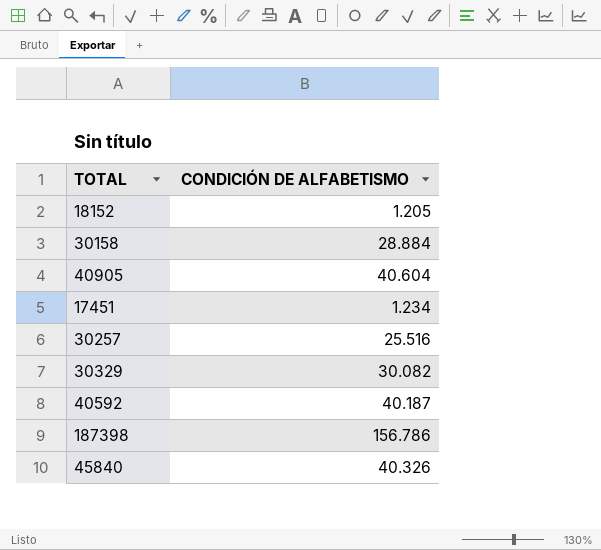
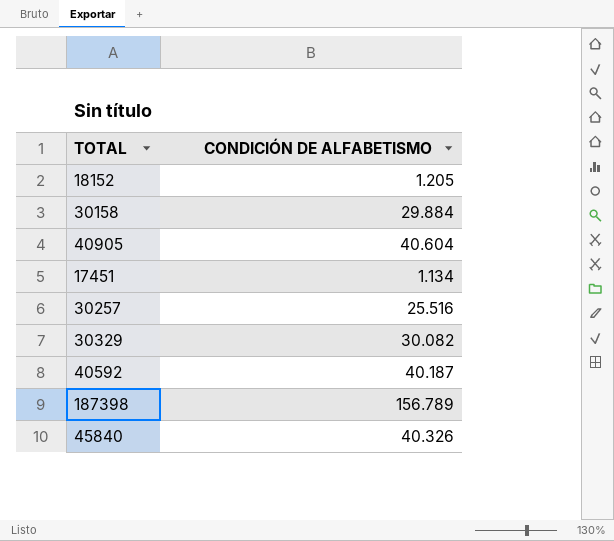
30158 | CONDICIÓN DE ALFABETISMO: 28.884 -> 29.884
17451 | CONDICIÓN DE ALFABETISMO: 1.234 -> 1.134
187398 | CONDICIÓN DE ALFABETISMO: 156.786 -> 156.789

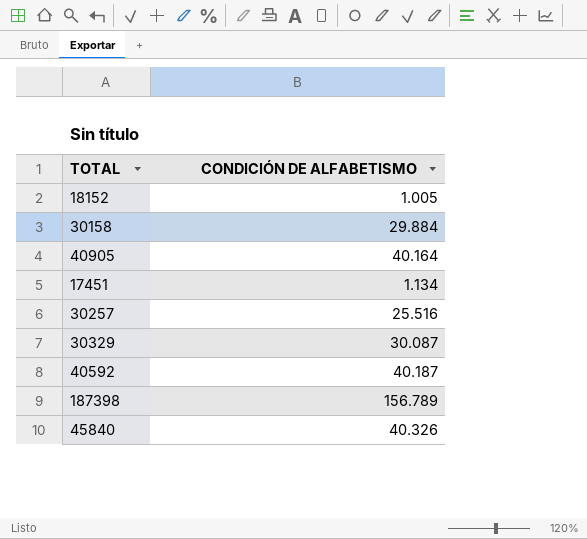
18152 | CONDICIÓN DE ALFABETISMO: 1.205 -> 1.005
40905 | CONDICIÓN DE ALFABETISMO: 40.604 -> 40.164
30329 | CONDICIÓN DE ALFABETISMO: 30.082 -> 30.087

